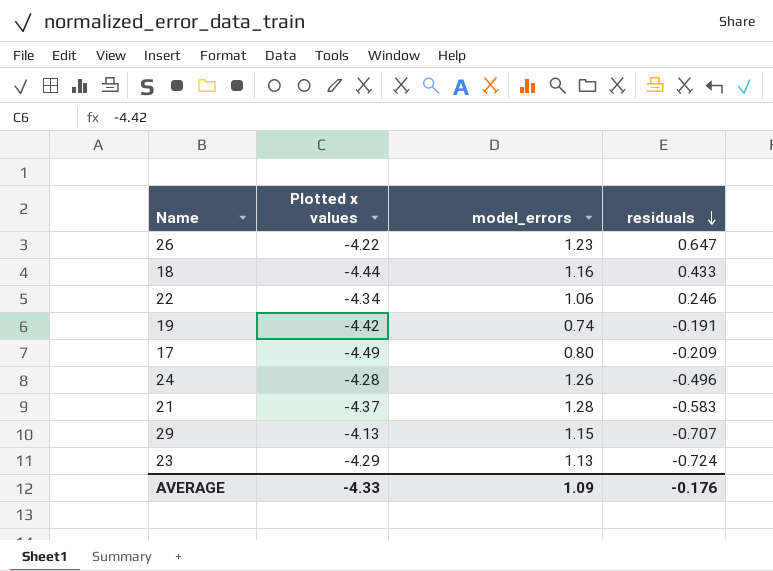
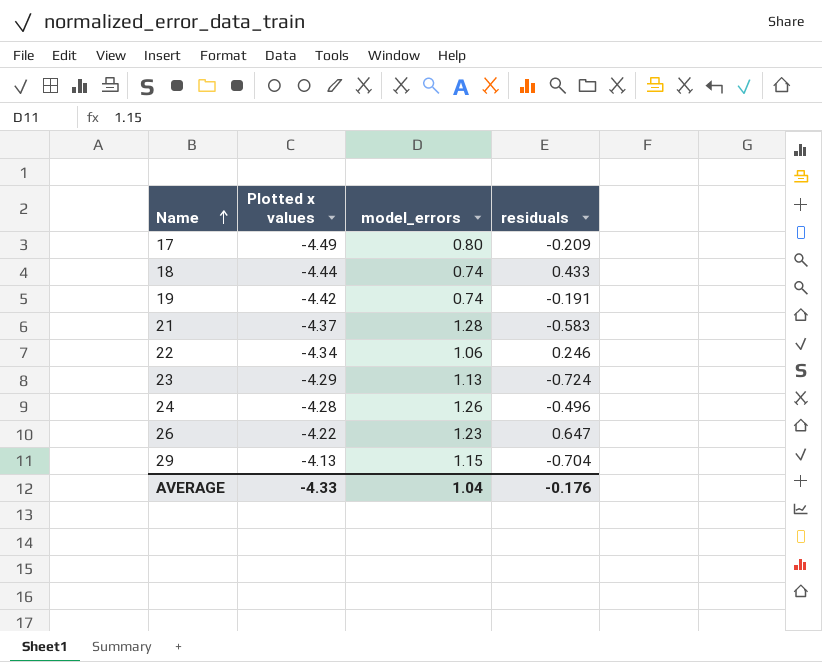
row order: residuals descending -> Name ascending
18 | model_errors: 1.16 -> 0.74
29 | residuals: -0.707 -> -0.704
AVERAGE | model_errors: 1.09 -> 1.04

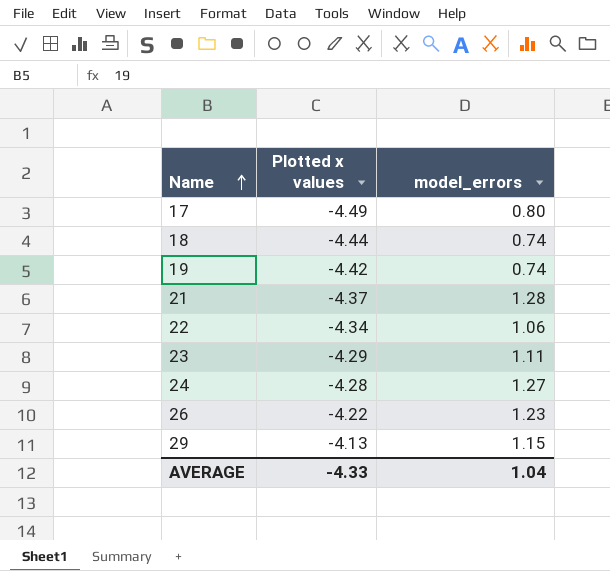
column residuals | position: 4 -> none
23 | model_errors: 1.13 -> 1.11
24 | model_errors: 1.26 -> 1.27

